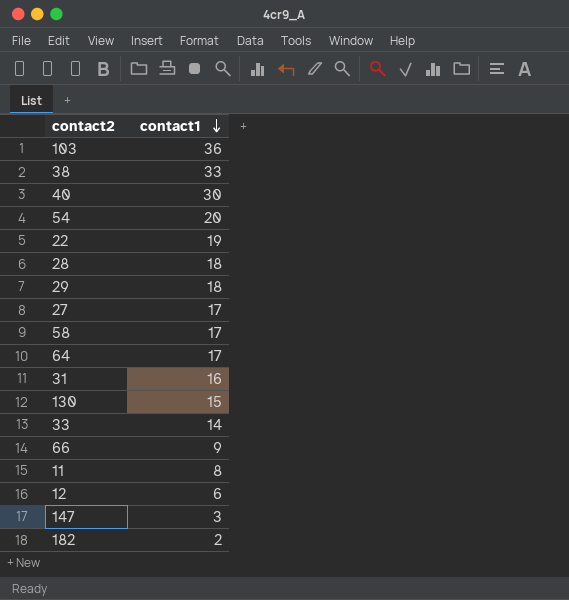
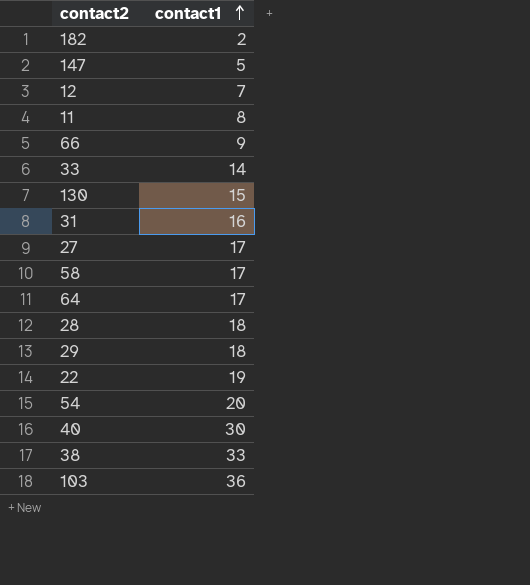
row order: contact1 descending -> contact1 ascending
147 | contact1: 3 -> 5
12 | contact1: 6 -> 7

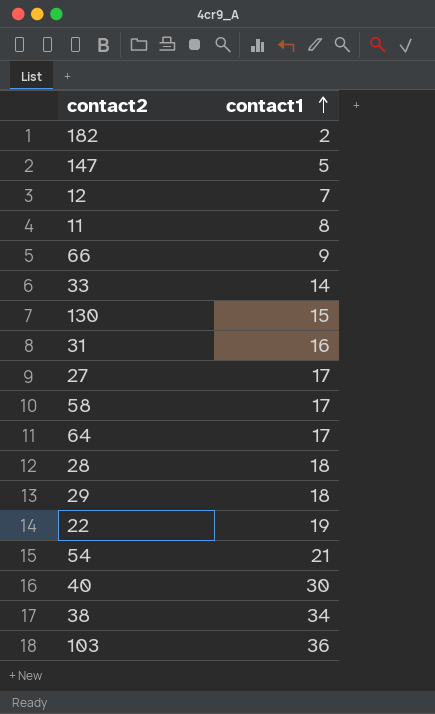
54 | contact1: 20 -> 21
38 | contact1: 33 -> 34

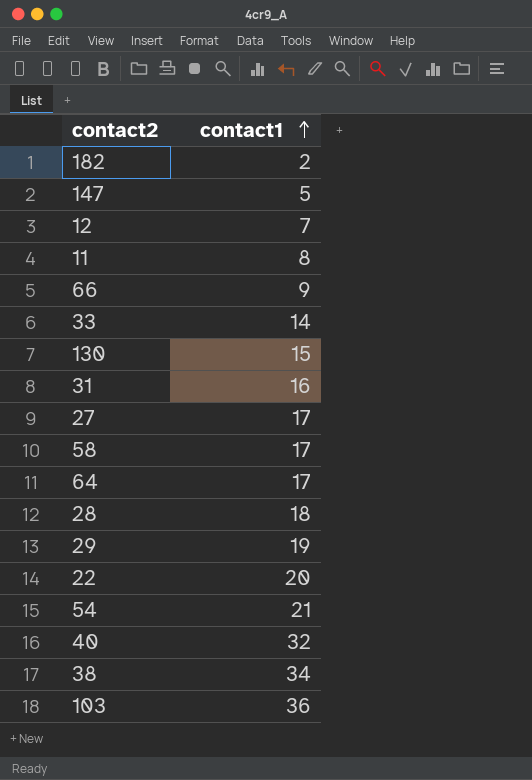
29 | contact1: 18 -> 19
22 | contact1: 19 -> 20
40 | contact1: 30 -> 32

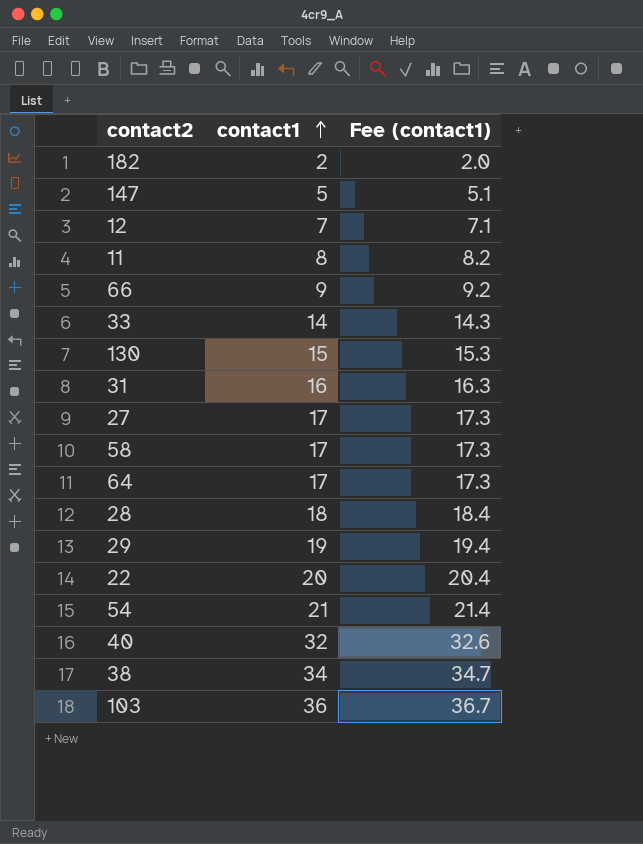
column Fee (contact1) | formula: none -> [contact1] * 1.02

